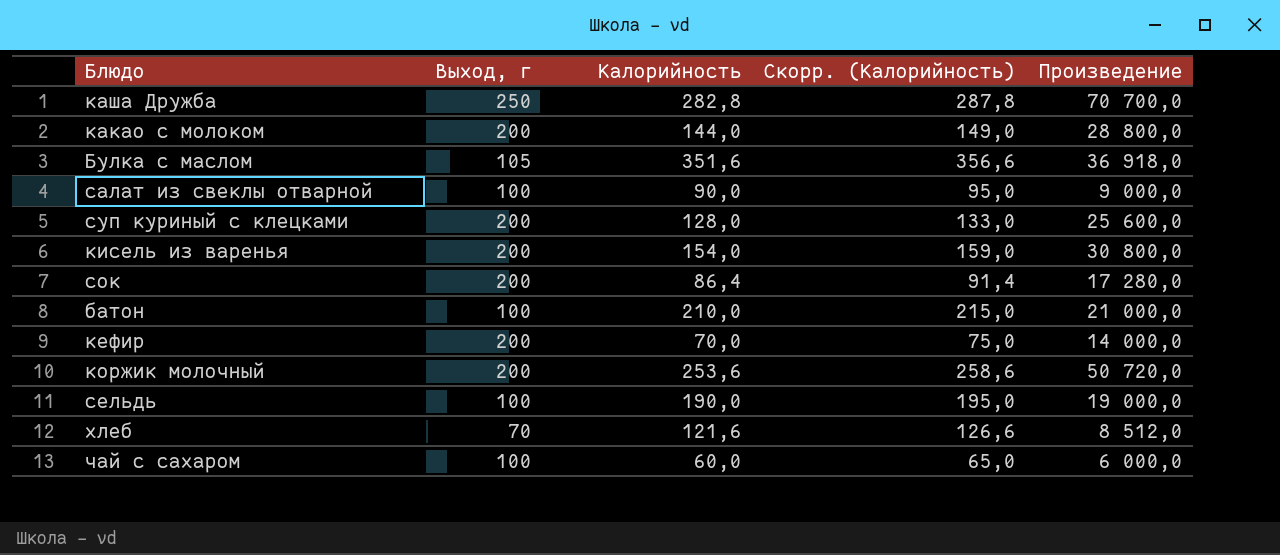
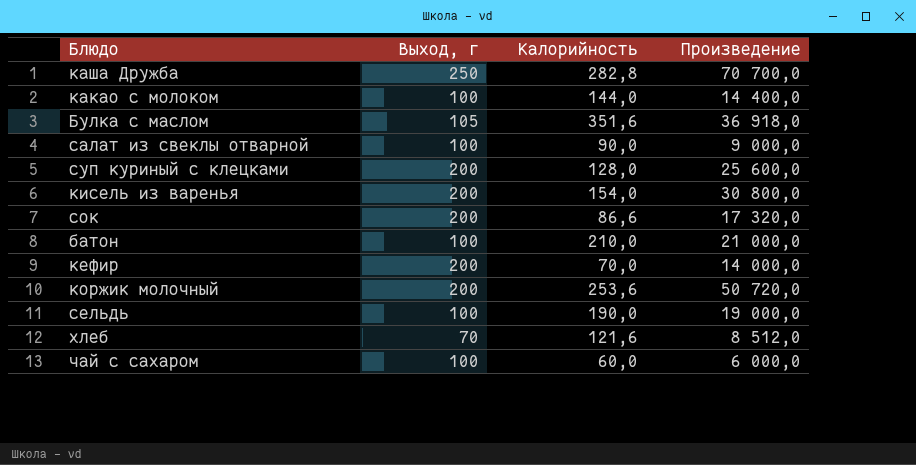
column Скорр. (Калорийность) | formula: [Калорийность] + 5 -> none
какао с молоком | Выход, г: 200 -> 100
какао с молоком | Произведение: 28 800,0 -> 14 400,0
сок | Калорийность: 86,4 -> 86,6
сок | Произведение: 17 280,0 -> 17 320,0

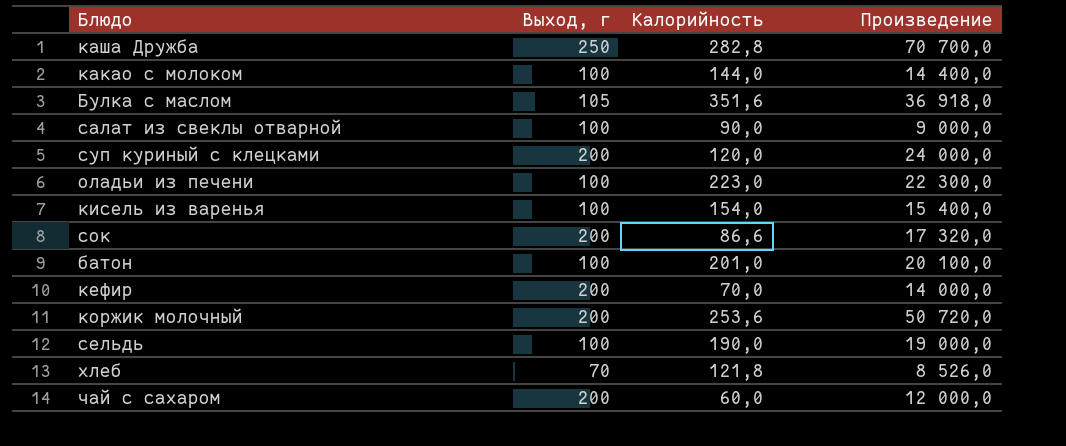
суп куриный с клецками | Калорийность: 128,0 -> 120,0
суп куриный с клецками | Произведение: 25 600,0 -> 24 000,0
row оладьи из печени: none -> 100 | 223,0 | 22 300,0
кисель из варенья | Выход, г: 200 -> 100
кисель из варенья | Произведение: 30 800,0 -> 15 400,0
батон | Калорийность: 210,0 -> 201,0
батон | Произведение: 21 000,0 -> 20 100,0
хлеб | Калорийность: 121,6 -> 121,8
хлеб | Произведение: 8 512,0 -> 8 526,0
чай с сахаром | Выход, г: 100 -> 200
чай с сахаром | Произведение: 6 000,0 -> 12 000,0

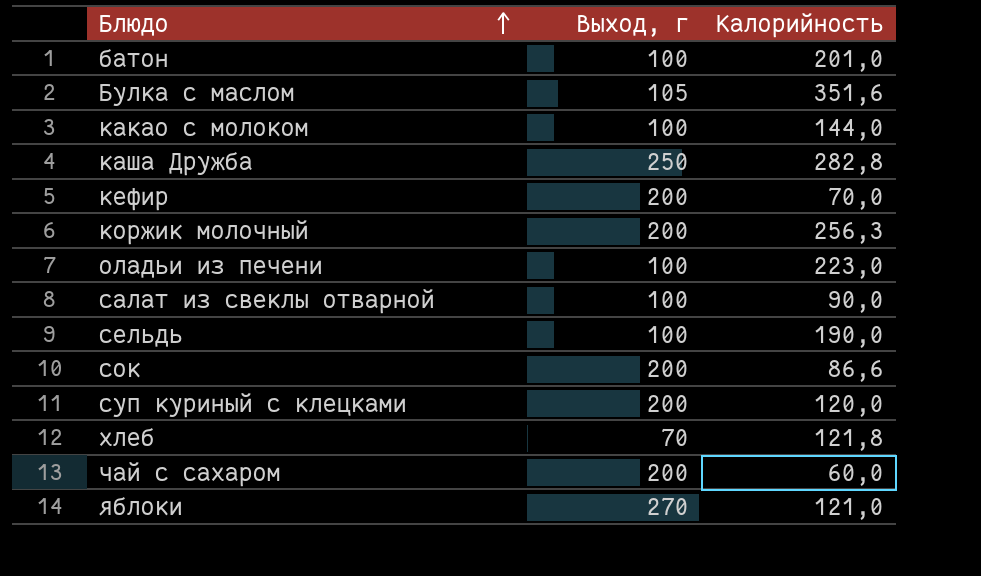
row order: none -> Блюдо ascending
column Произведение | formula: [Выход, г] * [Калорийность] -> none
row кисель из варенья: 100 | 154,0 | 15 400,0 -> none
коржик молочный | Калорийность: 253,6 -> 256,3
row яблоки: none -> 270 | 121,0

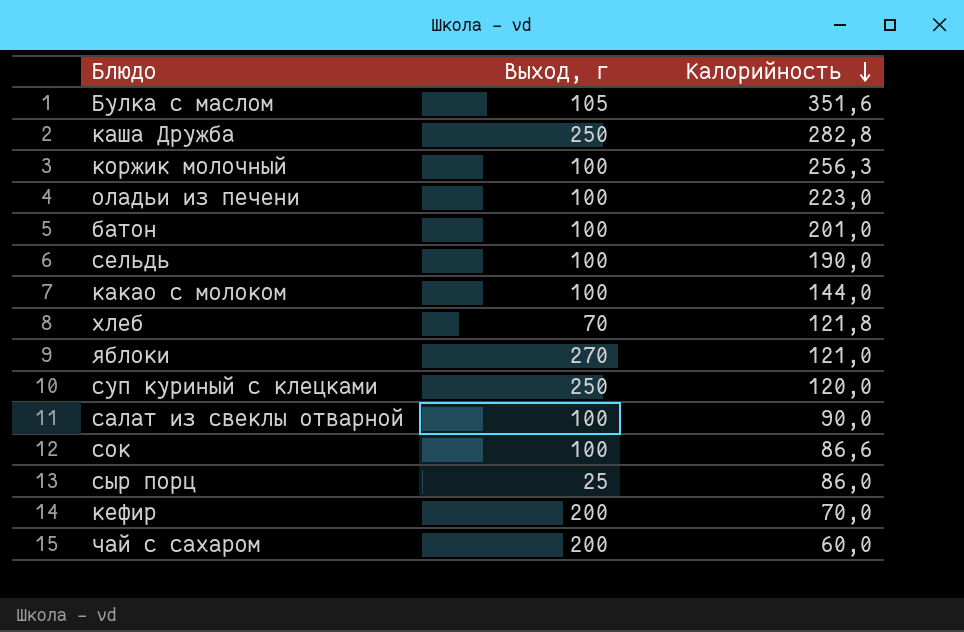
row order: Блюдо ascending -> Калорийность descending
коржик молочный | Выход, г: 200 -> 100
суп куриный с клецками | Выход, г: 200 -> 250
сок | Выход, г: 200 -> 100
row сыр порц: none -> 25 | 86,0

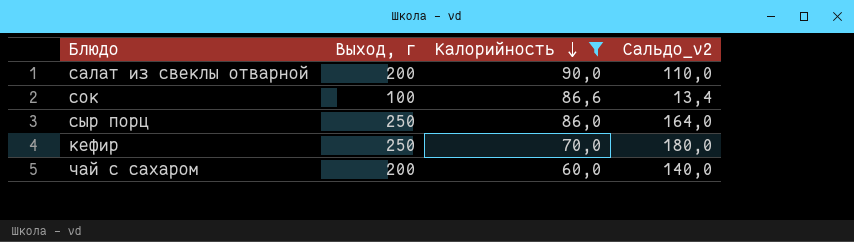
filter: none -> Калорийность <= 90,0
column Сальдо_v2 | formula: none -> [Выход, г] - [Калорийность]
салат из свеклы отварной | Выход, г: 100 -> 200
сыр порц | Выход, г: 25 -> 250
кефир | Выход, г: 200 -> 250

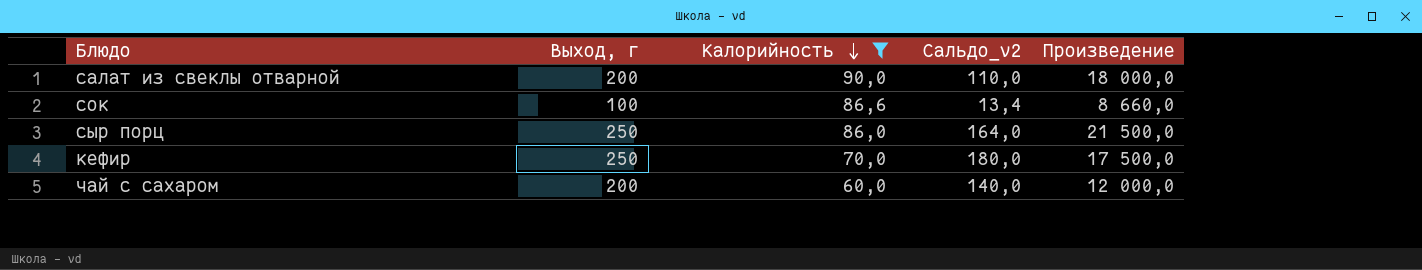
column Произведение | formula: none -> [Выход, г] * [Калорийность]

